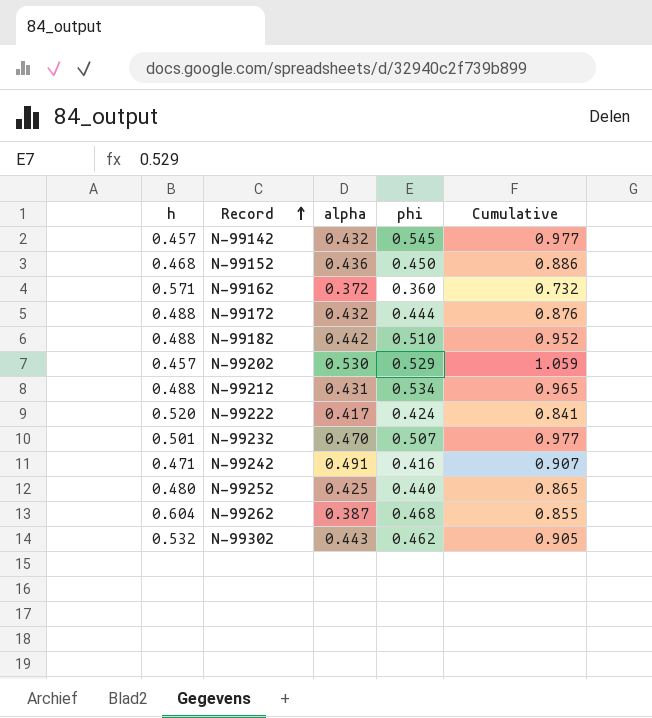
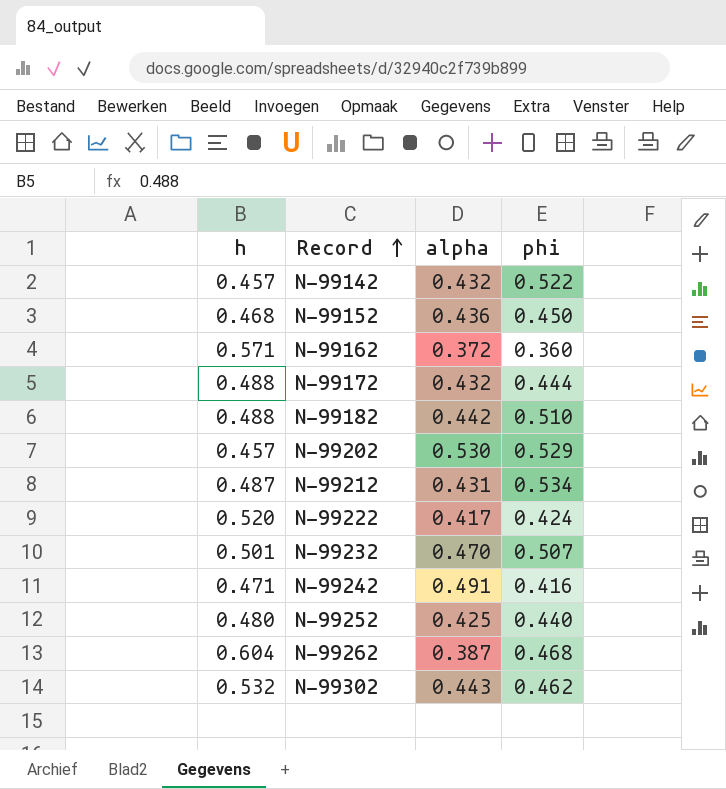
column Cumulative | formula: [alpha] + [phi] -> none
N-99142 | phi: 0.545 -> 0.522
N-99212 | h: 0.488 -> 0.487

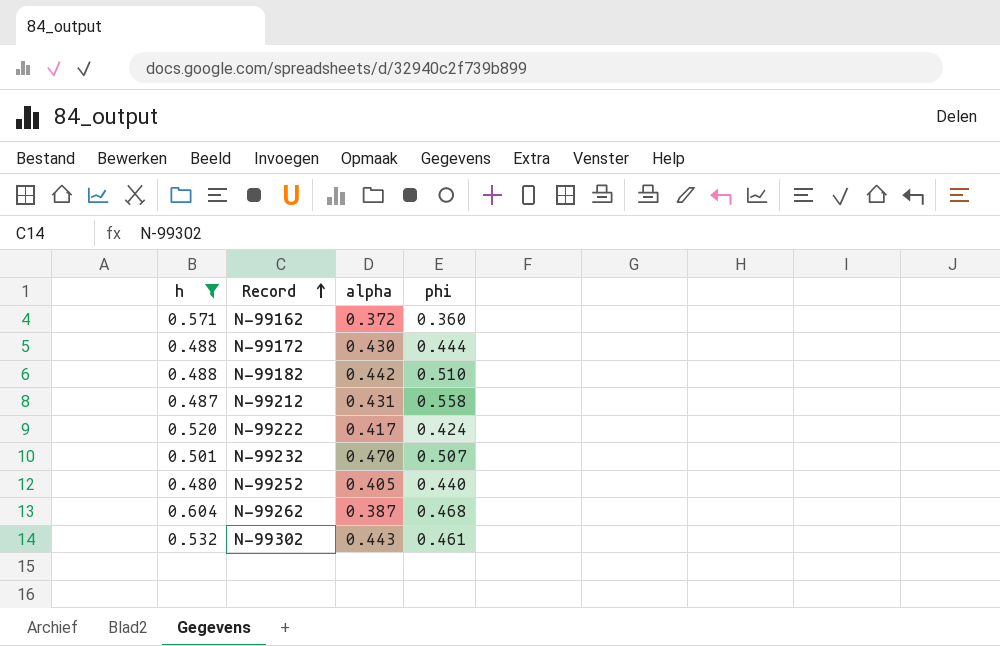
filter: none -> h >= 0.480
N-99172 | alpha: 0.432 -> 0.430
N-99212 | phi: 0.534 -> 0.558
N-99252 | alpha: 0.425 -> 0.405
N-99302 | phi: 0.462 -> 0.461

